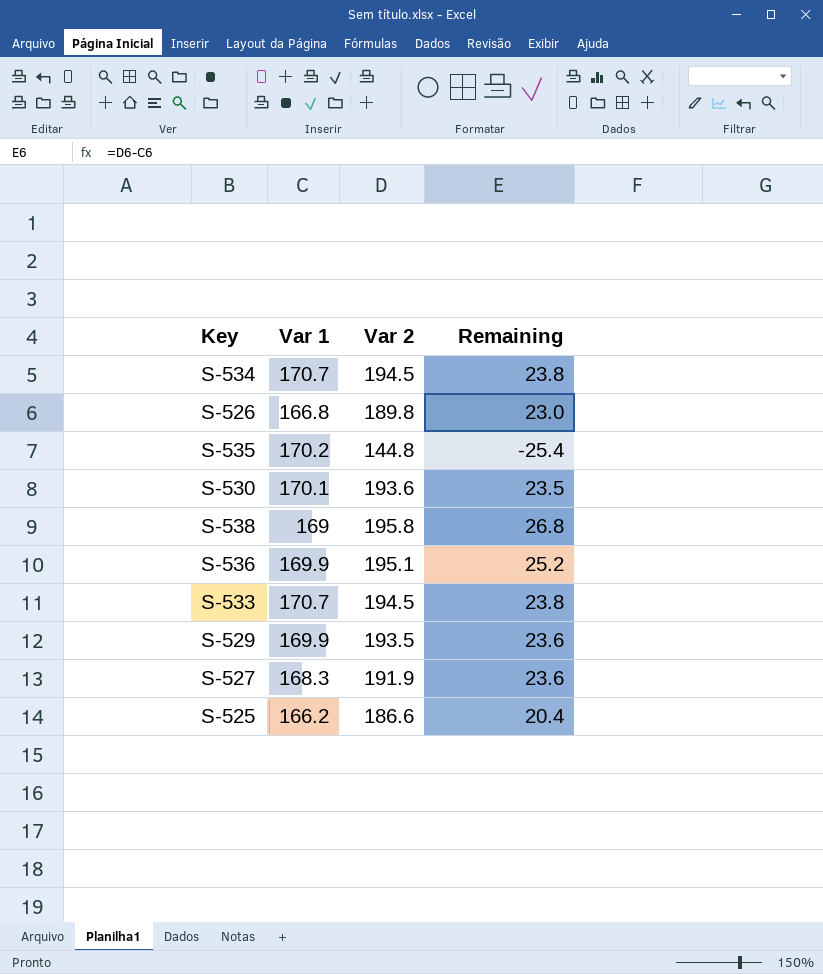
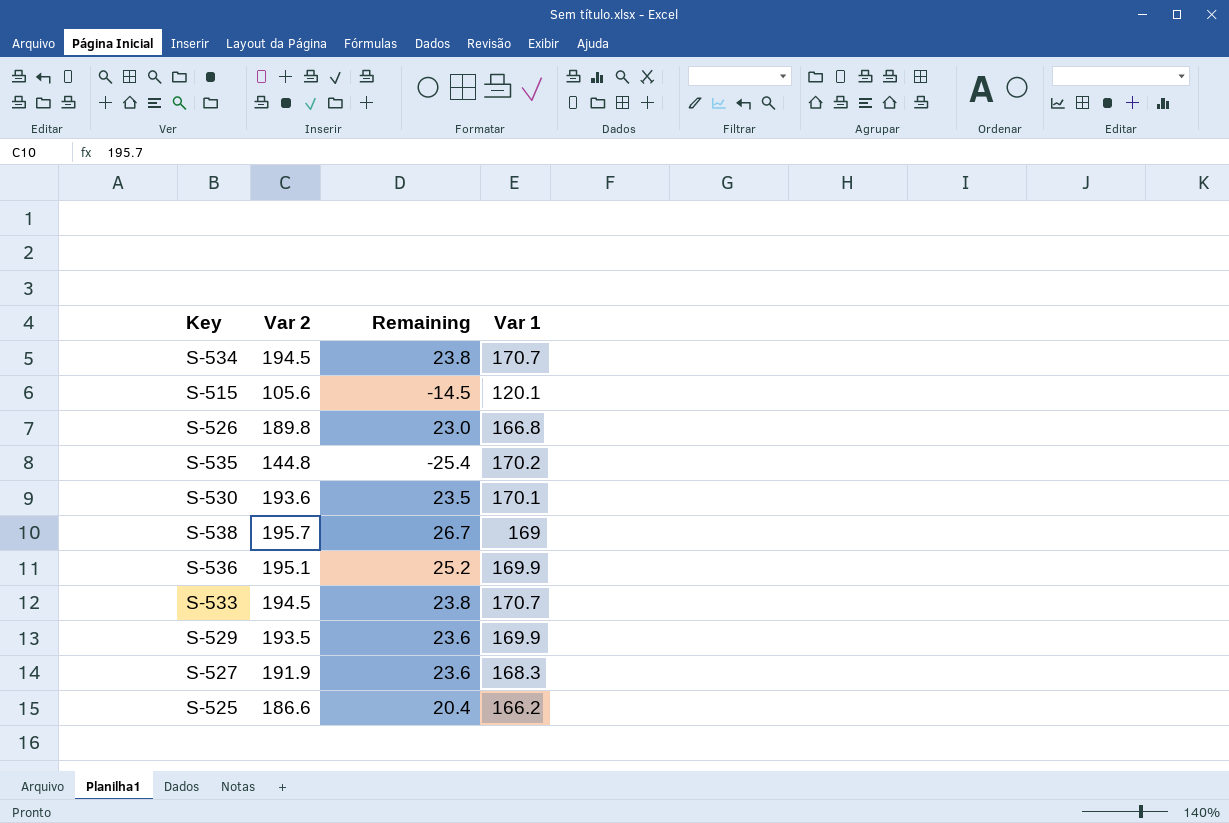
column Var 1 | position: 2 -> 4
row S-515: none -> 105.6 | -14.5 | 120.1
S-538 | Var 2: 195.8 -> 195.7
S-538 | Remaining: 26.8 -> 26.7

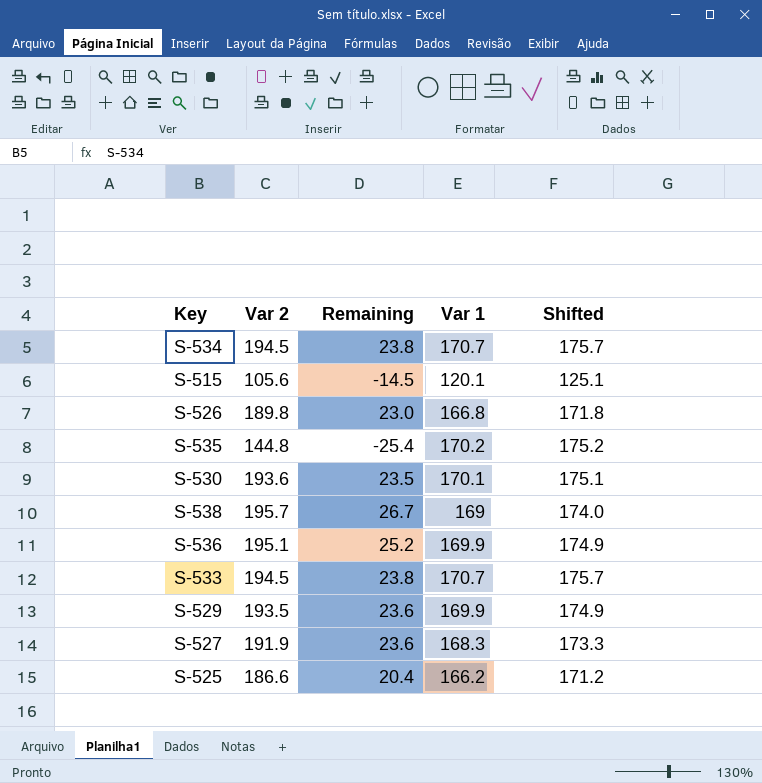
column Shifted | formula: none -> [Var 1] + 5

